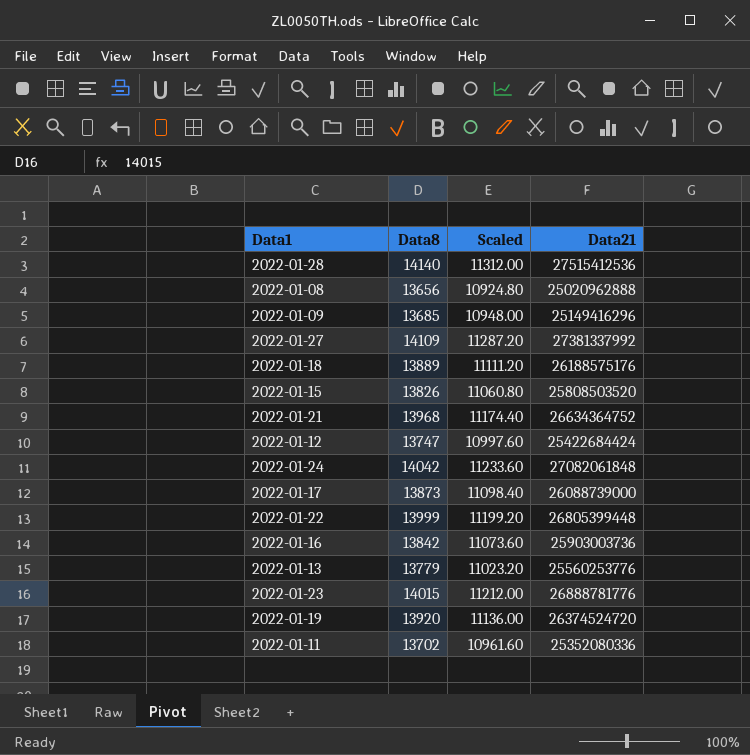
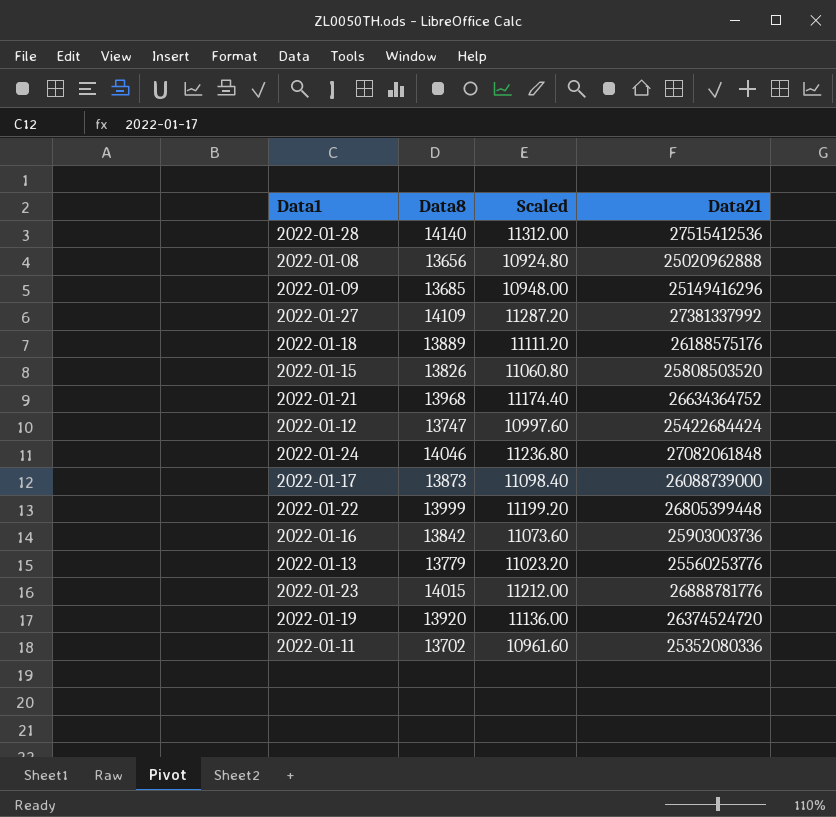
2022-01-24 | Data8: 14042 -> 14046
2022-01-24 | Scaled: 11233.60 -> 11236.80

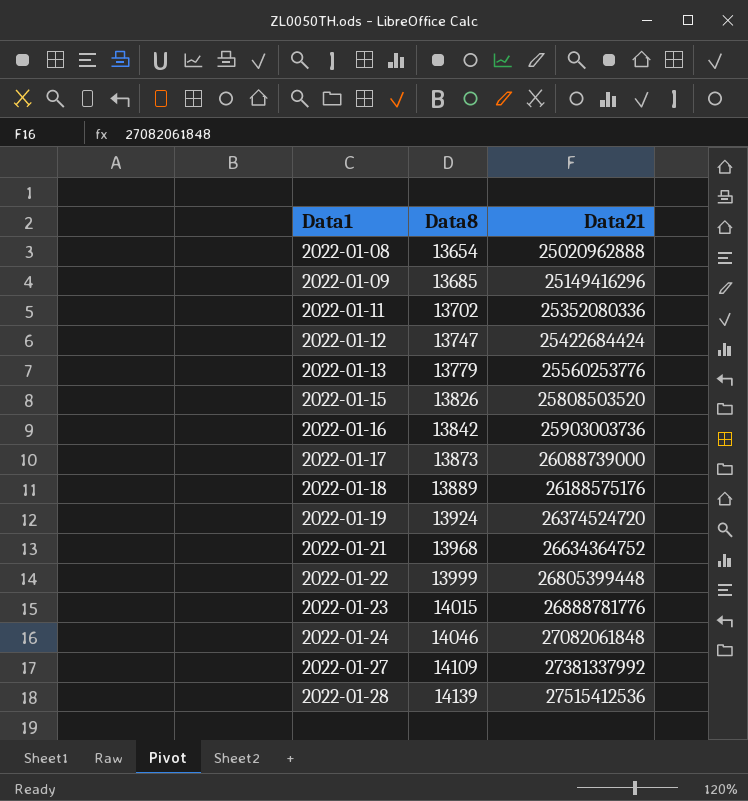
row order: none -> Data1 ascending
column Scaled | formula: [Data8] * 0.8 -> none
2022-01-08 | Data8: 13656 -> 13654
2022-01-19 | Data8: 13920 -> 13924
2022-01-28 | Data8: 14140 -> 14139

